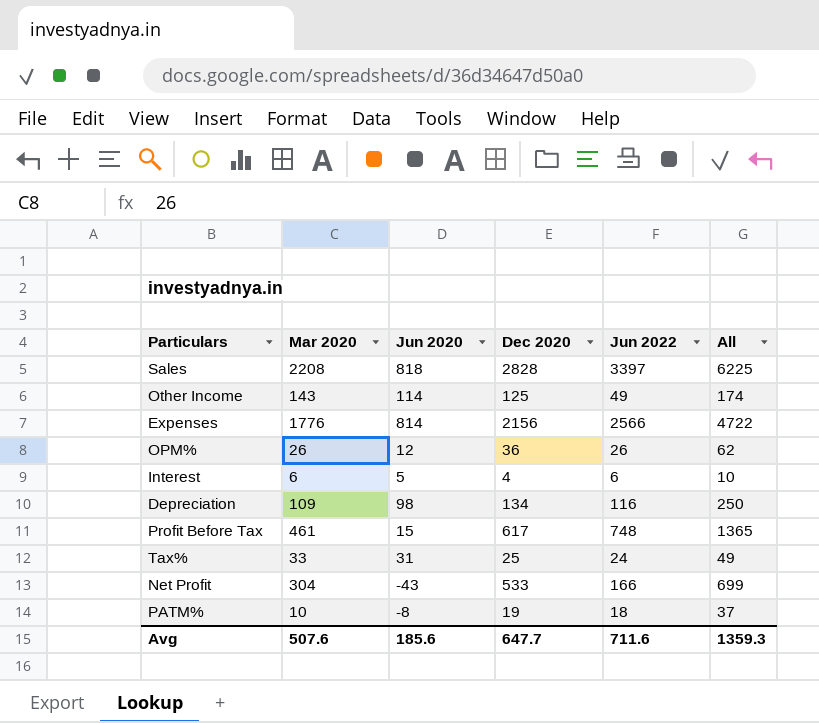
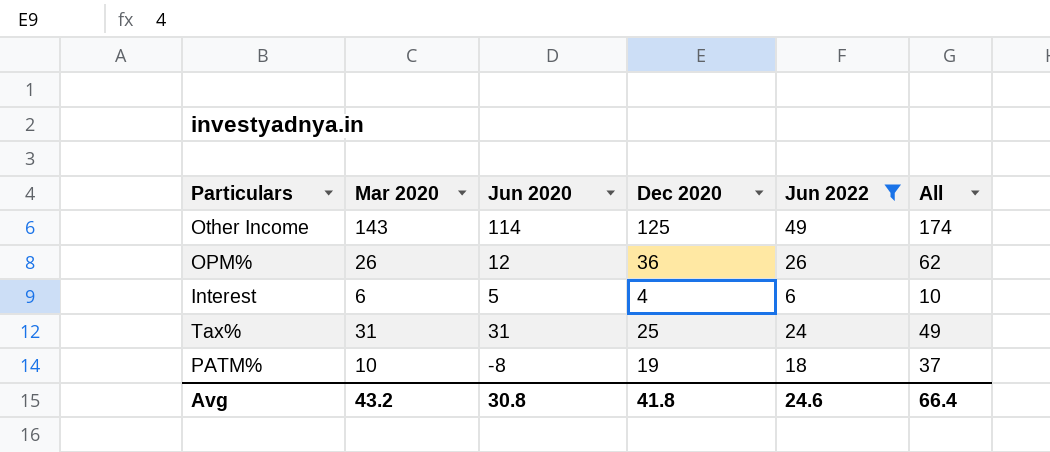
filter: none -> Jun 2022 <= 49
Tax% | Mar 2020: 33 -> 31
Avg | Mar 2020: 507.6 -> 43.2
Avg | Jun 2020: 185.6 -> 30.8
Avg | Dec 2020: 647.7 -> 41.8
Avg | Jun 2022: 711.6 -> 24.6
Avg | All: 1359.3 -> 66.4

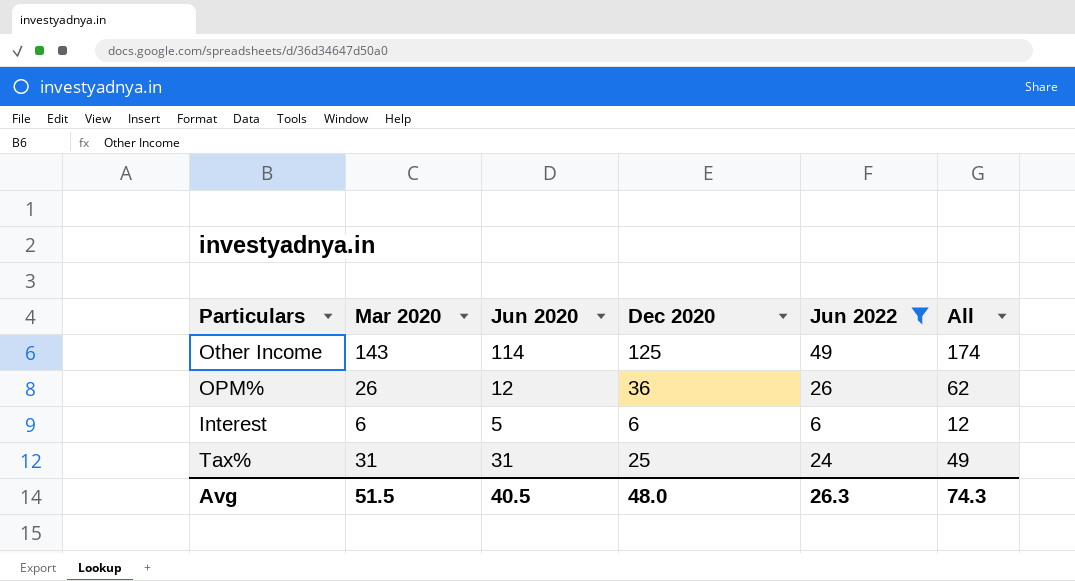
row PATM%: 10 | -8 | 19 | 18 | 37 -> none
Interest | Dec 2020: 4 -> 6
Interest | All: 10 -> 12
Avg | Mar 2020: 43.2 -> 51.5
Avg | Jun 2020: 30.8 -> 40.5
Avg | Dec 2020: 41.8 -> 48.0
Avg | Jun 2022: 24.6 -> 26.3
Avg | All: 66.4 -> 74.3

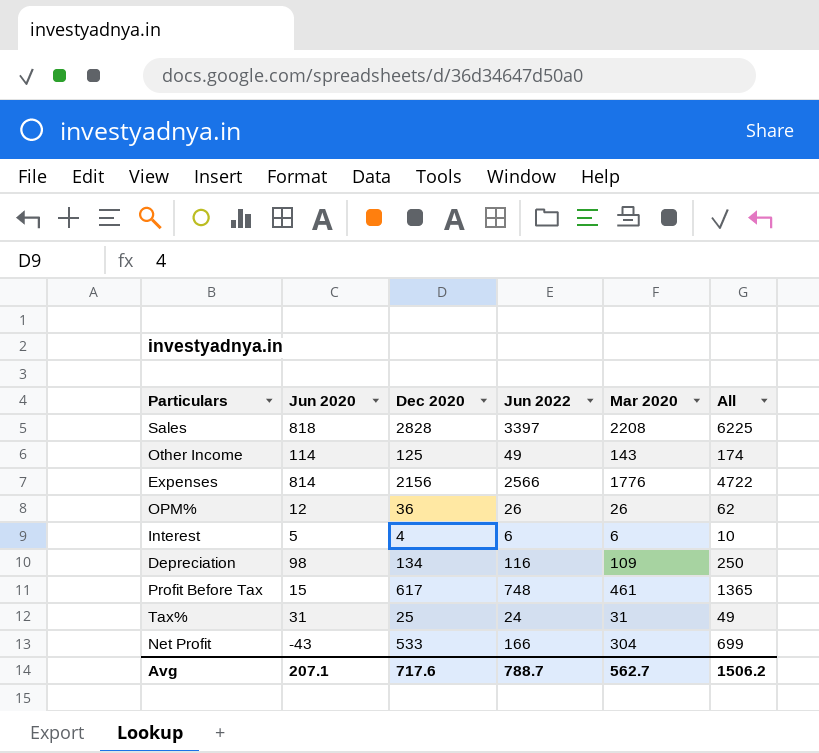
filter: Jun 2022 <= 49 -> none
column Mar 2020 | position: 2 -> 5
Interest | Dec 2020: 6 -> 4
Interest | All: 12 -> 10
Avg | Jun 2020: 40.5 -> 207.1
Avg | Dec 2020: 48.0 -> 717.6
Avg | Jun 2022: 26.3 -> 788.7
Avg | Mar 2020: 51.5 -> 562.7
Avg | All: 74.3 -> 1506.2

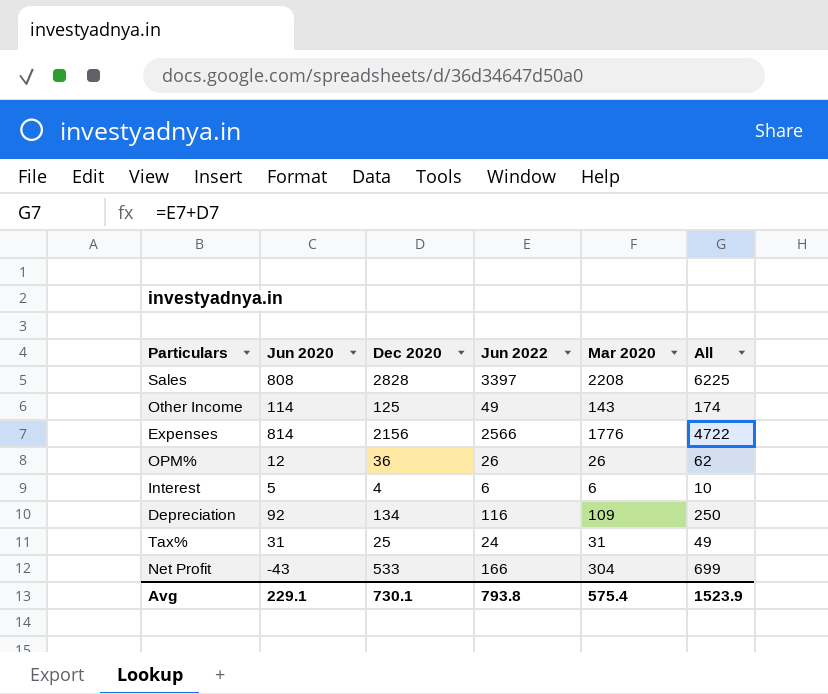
row Profit Before Tax: 15 | 617 | 748 | 461 | 1365 -> none
Sales | Jun 2020: 818 -> 808
Depreciation | Jun 2020: 98 -> 92
Avg | Jun 2020: 207.1 -> 229.1
Avg | Dec 2020: 717.6 -> 730.1
Avg | Jun 2022: 788.7 -> 793.8
Avg | Mar 2020: 562.7 -> 575.4
Avg | All: 1506.2 -> 1523.9

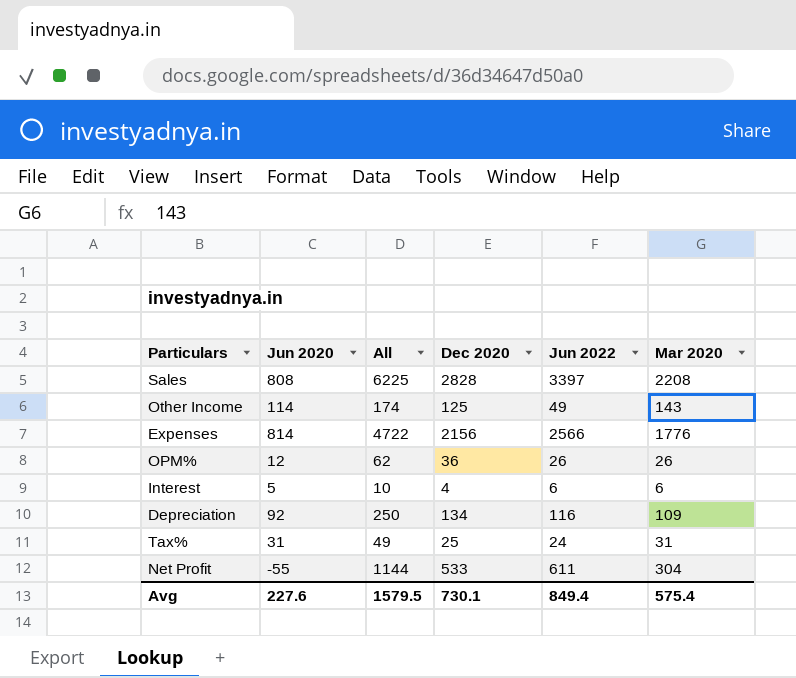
column All | position: 6 -> 3
Net Profit | Jun 2020: -43 -> -55
Net Profit | All: 699 -> 1144
Net Profit | Jun 2022: 166 -> 611
Avg | Jun 2020: 229.1 -> 227.6
Avg | All: 1523.9 -> 1579.5
Avg | Jun 2022: 793.8 -> 849.4

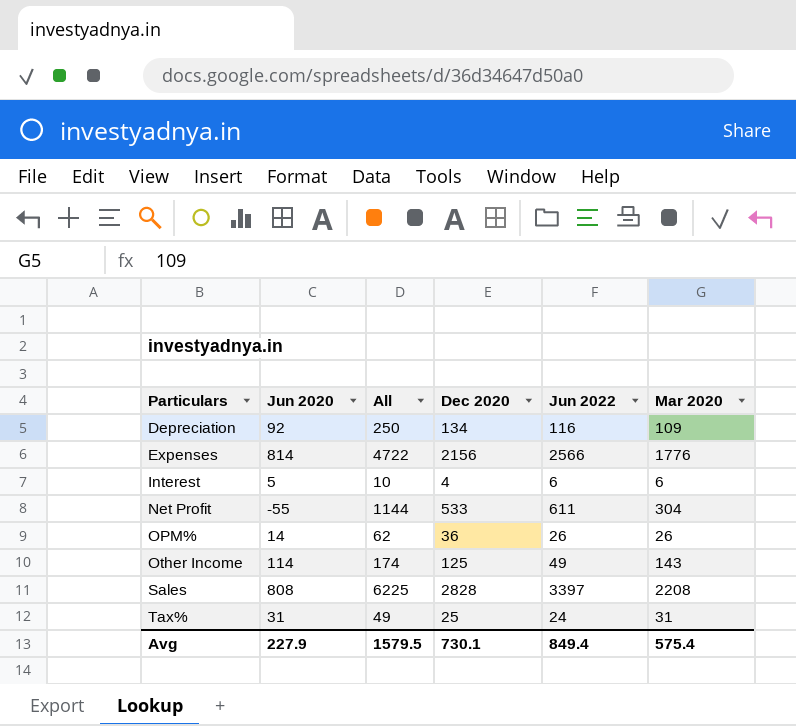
row order: none -> Particulars ascending
OPM% | Jun 2020: 12 -> 14
Avg | Jun 2020: 227.6 -> 227.9

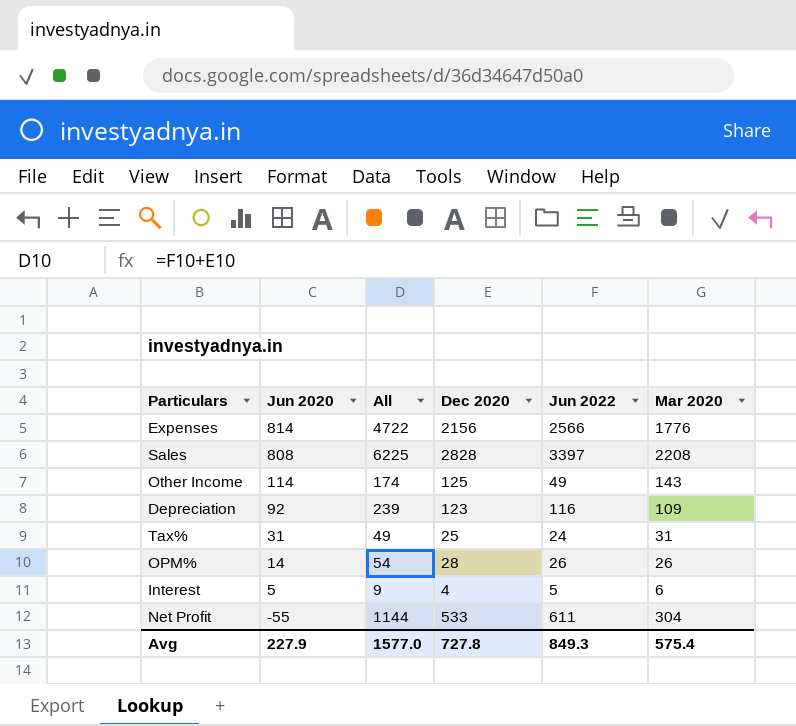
row order: Particulars ascending -> Jun 2020 descending
Depreciation | All: 250 -> 239
Depreciation | Dec 2020: 134 -> 123
OPM% | All: 62 -> 54
OPM% | Dec 2020: 36 -> 28
Interest | All: 10 -> 9
Interest | Jun 2022: 6 -> 5
Avg | All: 1579.5 -> 1577.0
Avg | Dec 2020: 730.1 -> 727.8
Avg | Jun 2022: 849.4 -> 849.3

